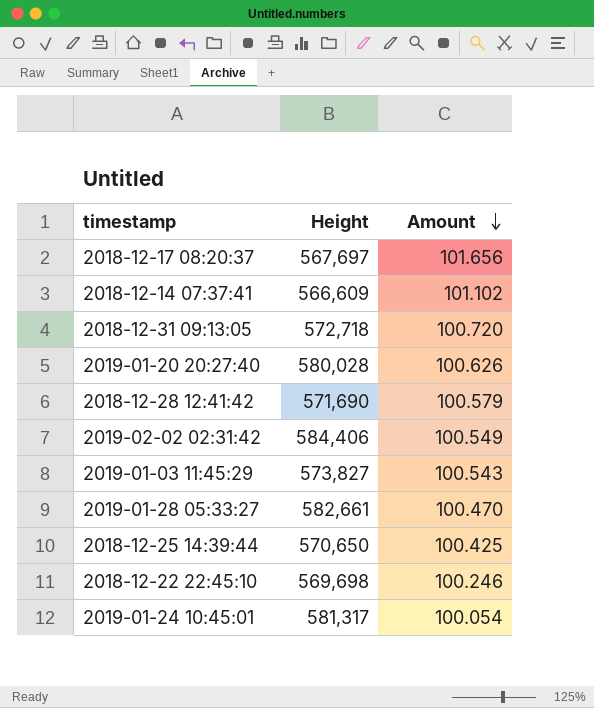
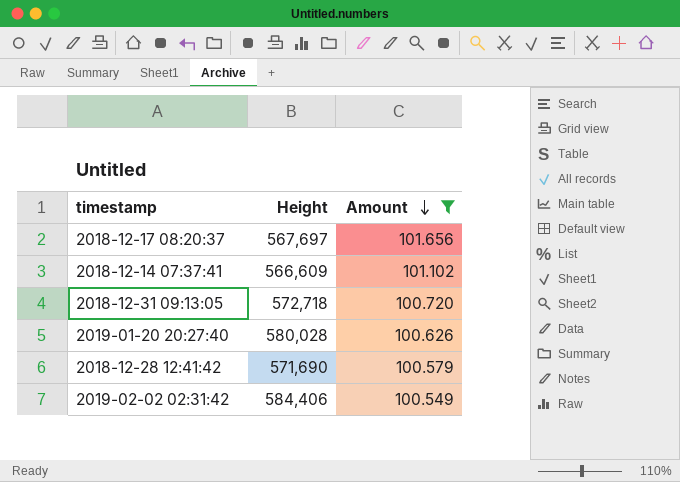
filter: none -> Amount >= 100.549

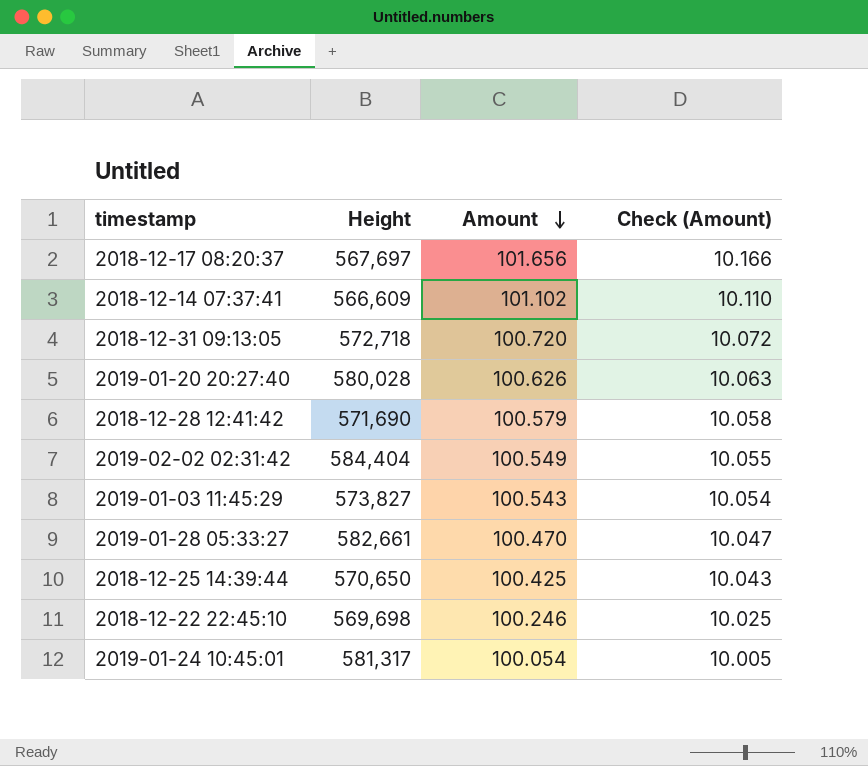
filter: Amount >= 100.549 -> none
column Check (Amount) | formula: none -> [Amount] * 0.1
2019-02-02 02:31:42 | Height: 584,406 -> 584,404

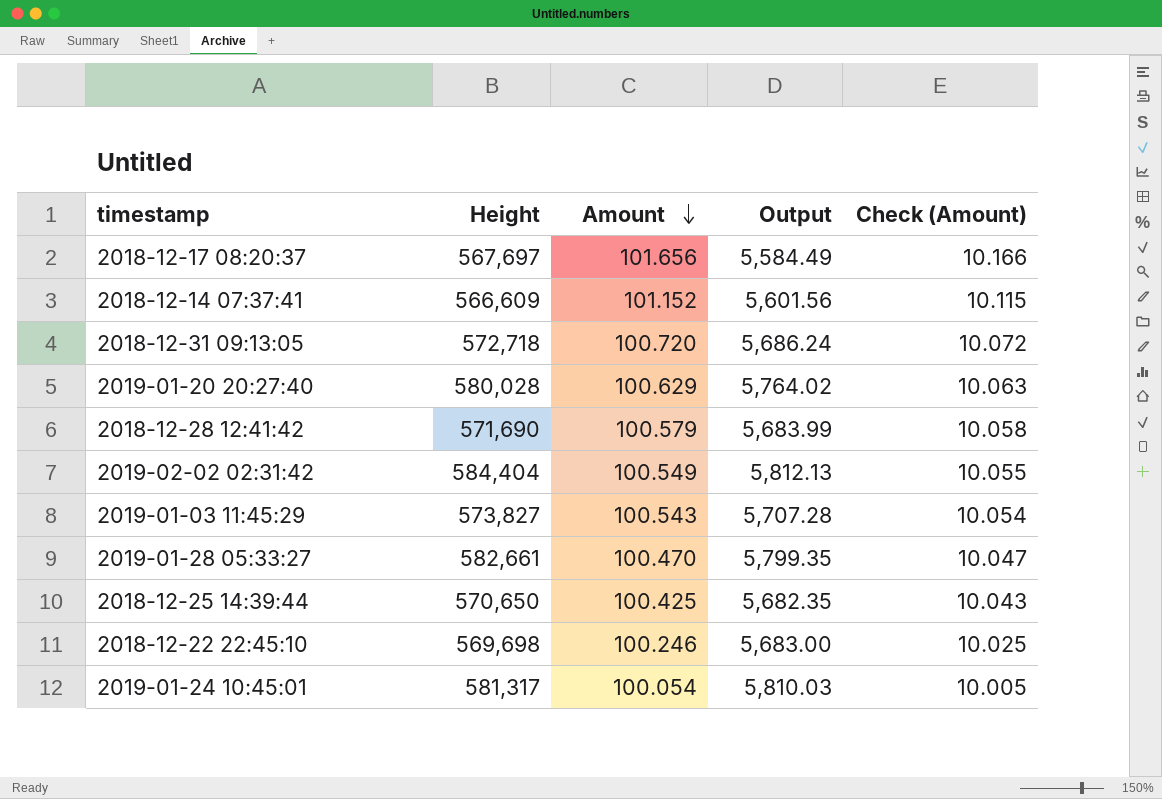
column Output | formula: none -> [Height] / [Amount]
2018-12-14 07:37:41 | Amount: 101.102 -> 101.152
2018-12-14 07:37:41 | Check (Amount): 10.110 -> 10.115
2019-01-20 20:27:40 | Amount: 100.626 -> 100.629

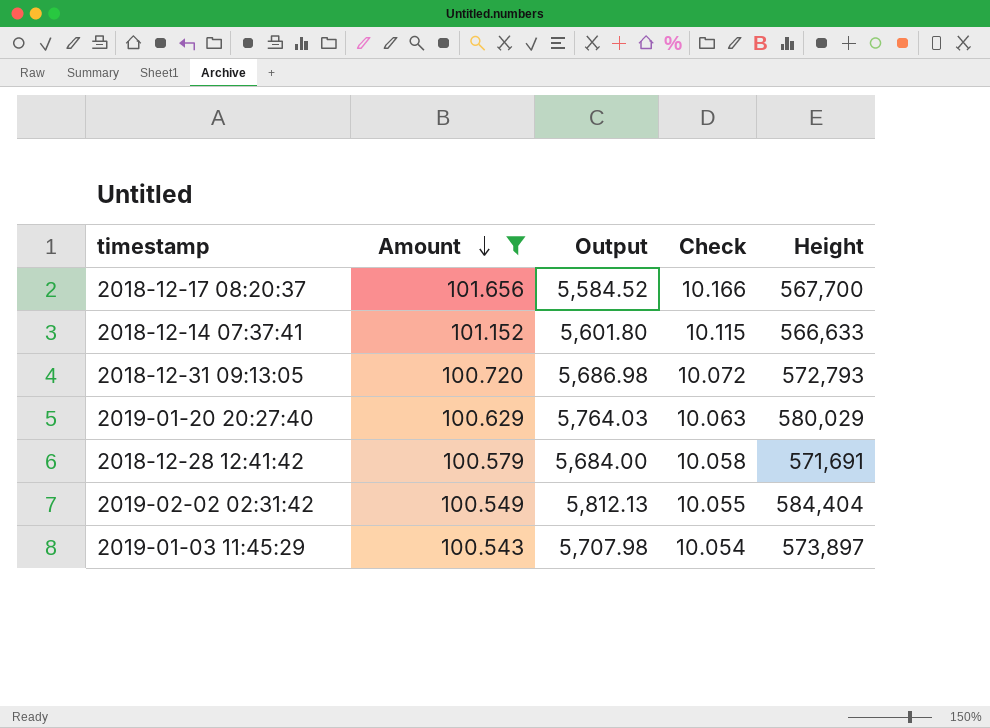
filter: none -> Amount >= 100.543
column name: Check (Amount) -> Check
column Height | position: 2 -> 5
2018-12-17 08:20:37 | Output: 5,584.49 -> 5,584.52
2018-12-17 08:20:37 | Height: 567,697 -> 567,700
2018-12-14 07:37:41 | Output: 5,601.56 -> 5,601.80
2018-12-14 07:37:41 | Height: 566,609 -> 566,633
2018-12-31 09:13:05 | Output: 5,686.24 -> 5,686.98
2018-12-31 09:13:05 | Height: 572,718 -> 572,793
2019-01-20 20:27:40 | Output: 5,764.02 -> 5,764.03
2019-01-20 20:27:40 | Height: 580,028 -> 580,029
2018-12-28 12:41:42 | Output: 5,683.99 -> 5,684.00
2018-12-28 12:41:42 | Height: 571,690 -> 571,691
2019-01-03 11:45:29 | Output: 5,707.28 -> 5,707.98
2019-01-03 11:45:29 | Height: 573,827 -> 573,897

